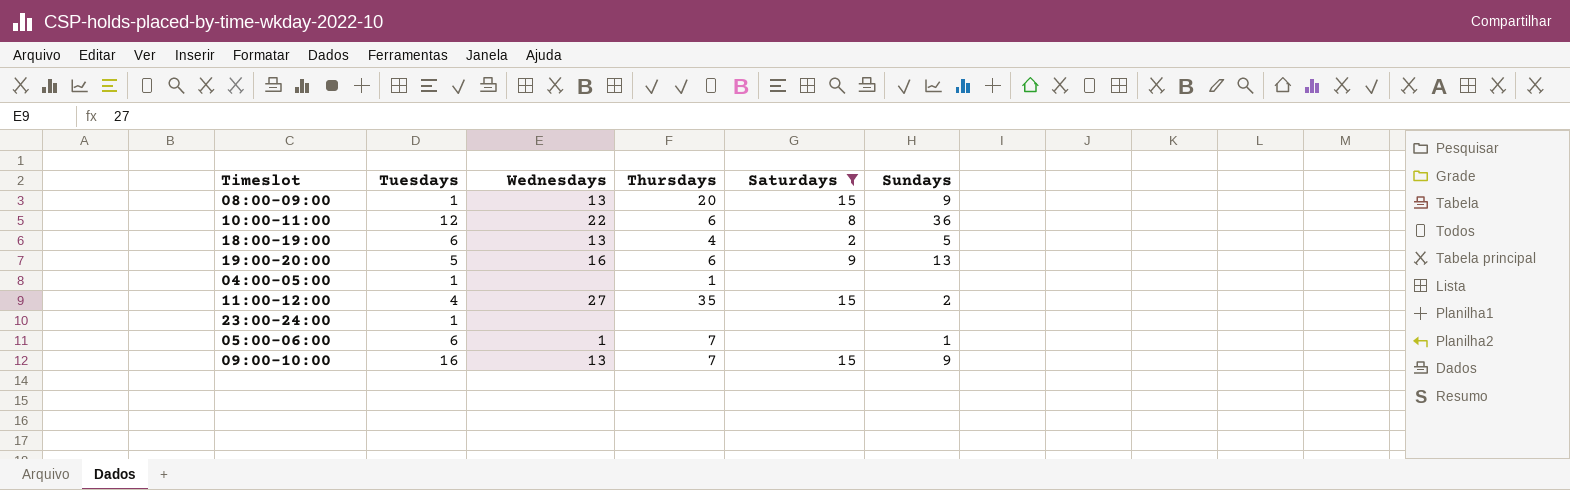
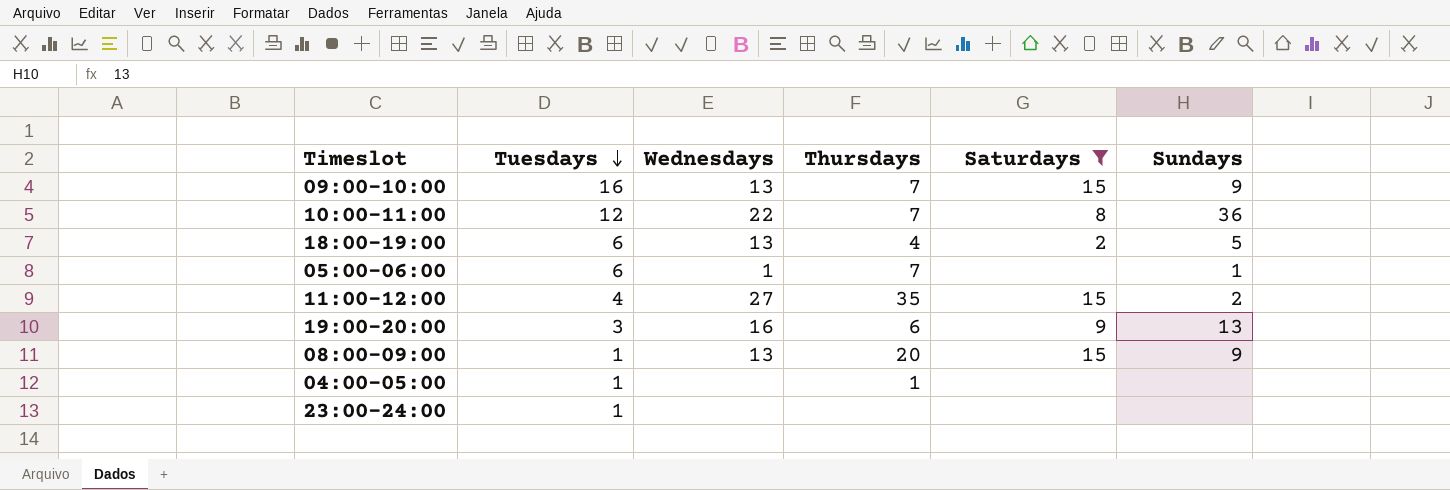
row order: none -> Tuesdays descending
10:00-11:00 | Thursdays: 6 -> 7
19:00-20:00 | Tuesdays: 5 -> 3

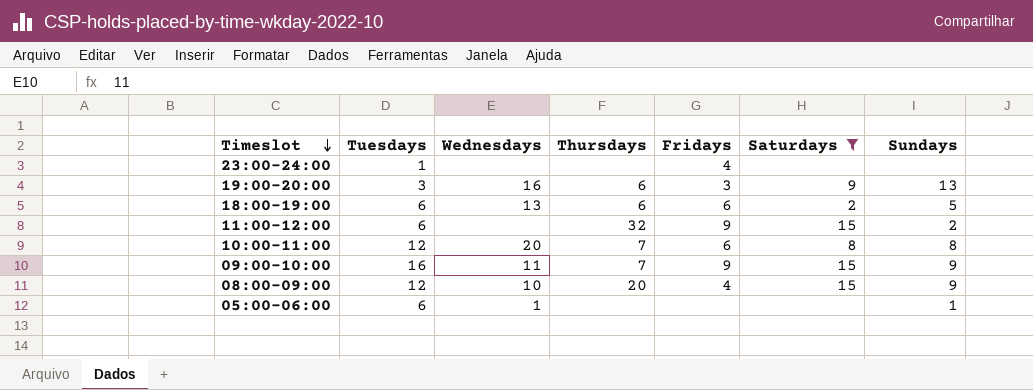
row order: Tuesdays descending -> Timeslot descending
column Fridays | position: none -> 5
row 04:00-05:00: 1 | none | 1 | none | none -> none
18:00-19:00 | Thursdays: 4 -> 6
11:00-12:00 | Tuesdays: 4 -> 6
11:00-12:00 | Wednesdays: 27 -> none
11:00-12:00 | Thursdays: 35 -> 32
10:00-11:00 | Wednesdays: 22 -> 20
10:00-11:00 | Sundays: 36 -> 8
09:00-10:00 | Wednesdays: 13 -> 11
08:00-09:00 | Tuesdays: 1 -> 12
08:00-09:00 | Wednesdays: 13 -> 10
05:00-06:00 | Thursdays: 7 -> none

